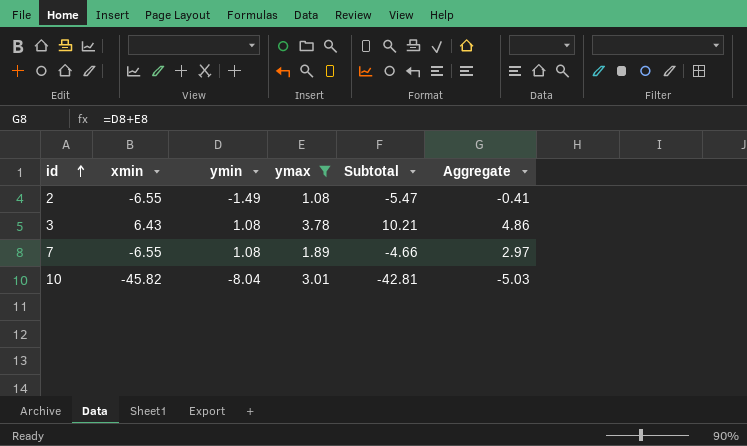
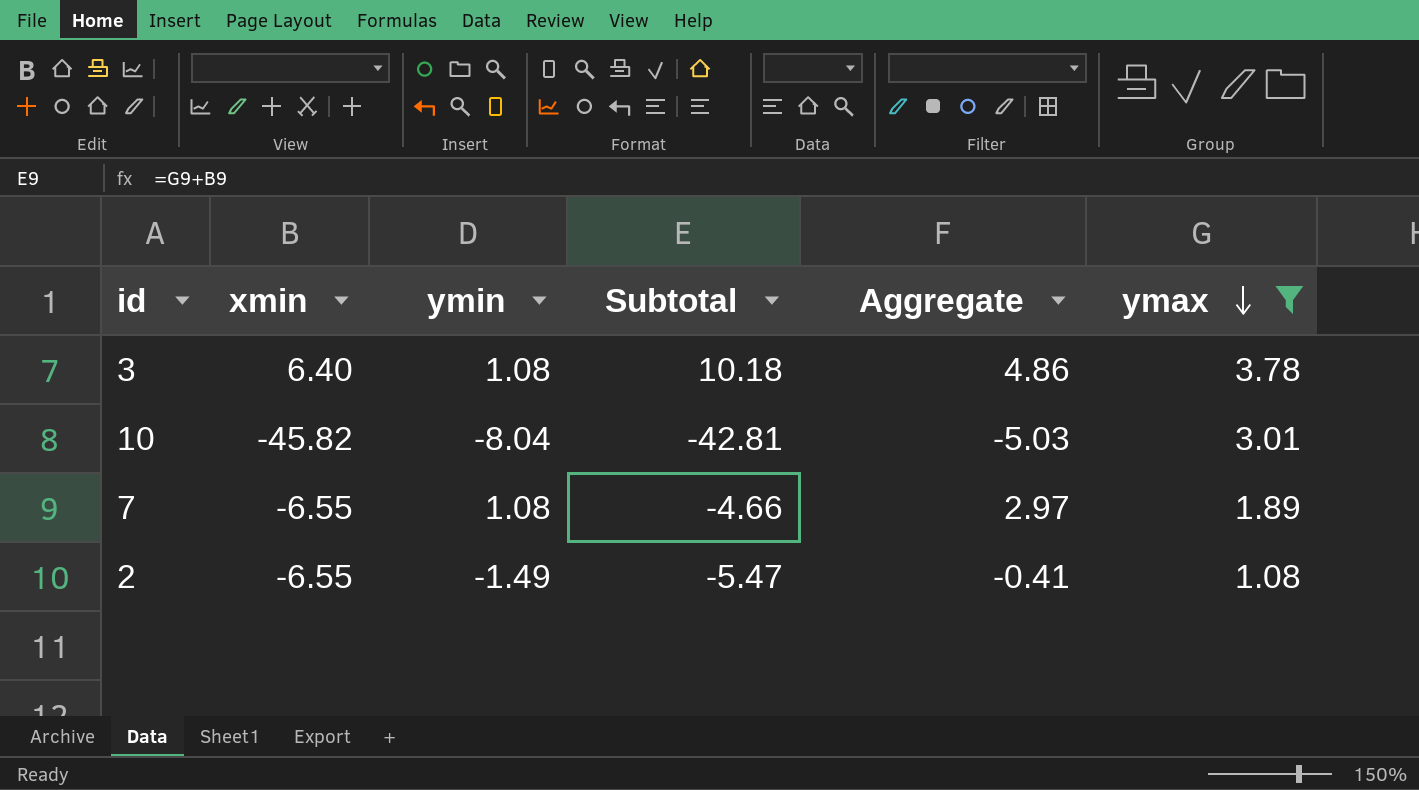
row order: id ascending -> ymax descending
column ymax | position: 4 -> 6
3 | xmin: 6.43 -> 6.40
3 | Subtotal: 10.21 -> 10.18

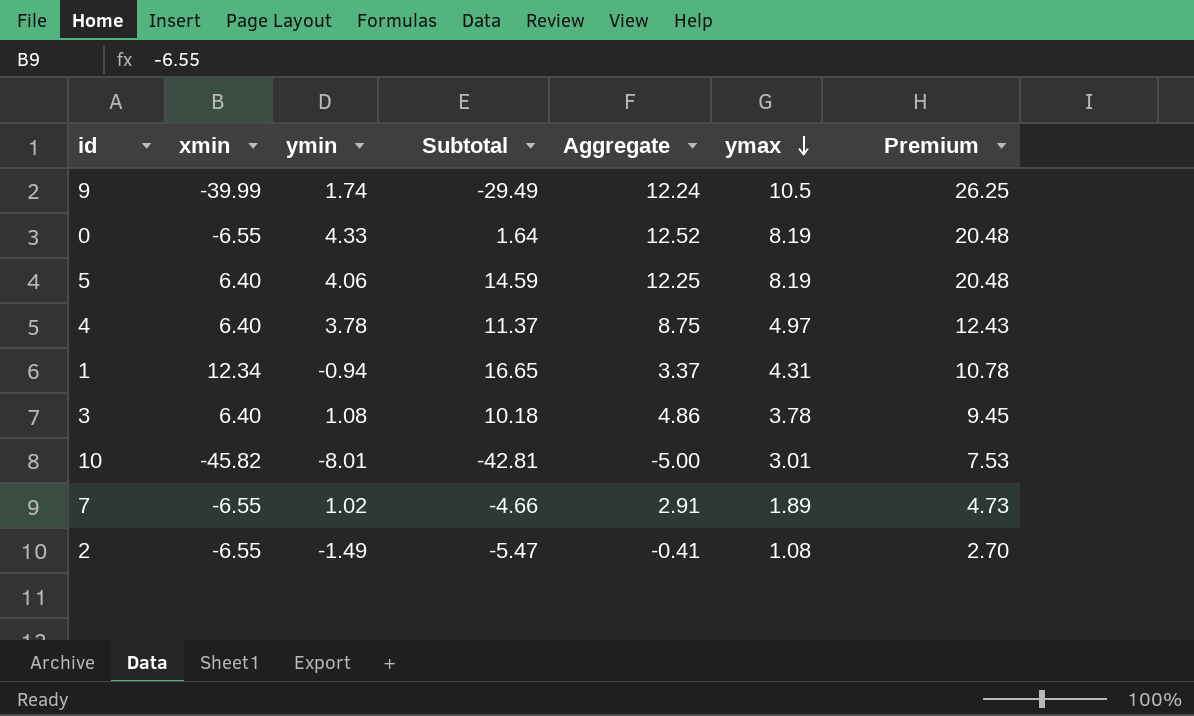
filter: ymax <= 3.78 -> none
column Premium | formula: none -> [ymax] * 2.5
10 | ymin: -8.04 -> -8.01
10 | Aggregate: -5.03 -> -5.00
7 | ymin: 1.08 -> 1.02
7 | Aggregate: 2.97 -> 2.91

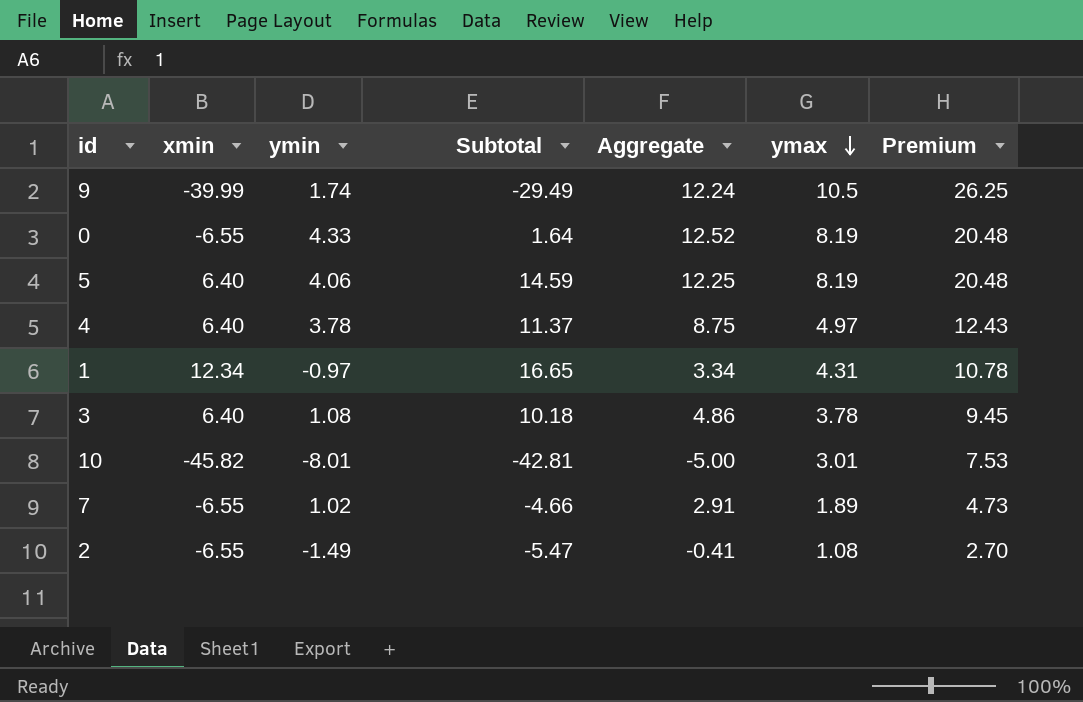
1 | ymin: -0.94 -> -0.97
1 | Aggregate: 3.37 -> 3.34

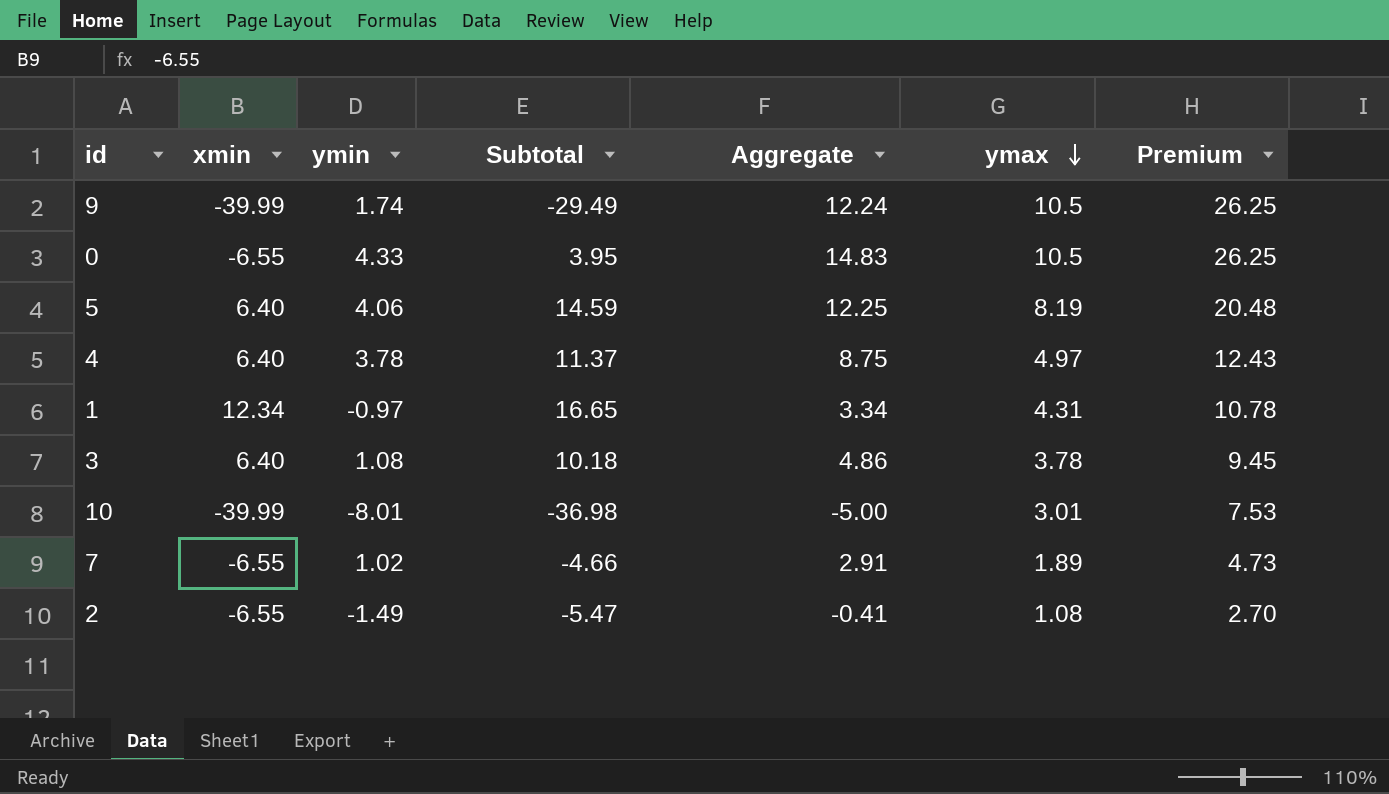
0 | Subtotal: 1.64 -> 3.95
0 | Aggregate: 12.52 -> 14.83
0 | ymax: 8.19 -> 10.5
0 | Premium: 20.48 -> 26.25
10 | xmin: -45.82 -> -39.99
10 | Subtotal: -42.81 -> -36.98

